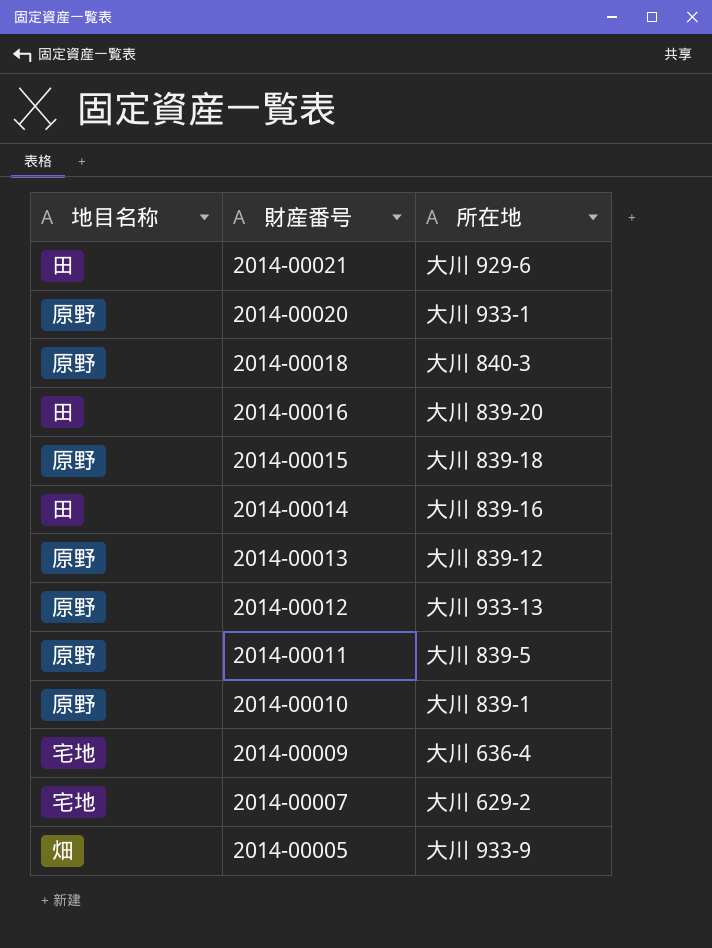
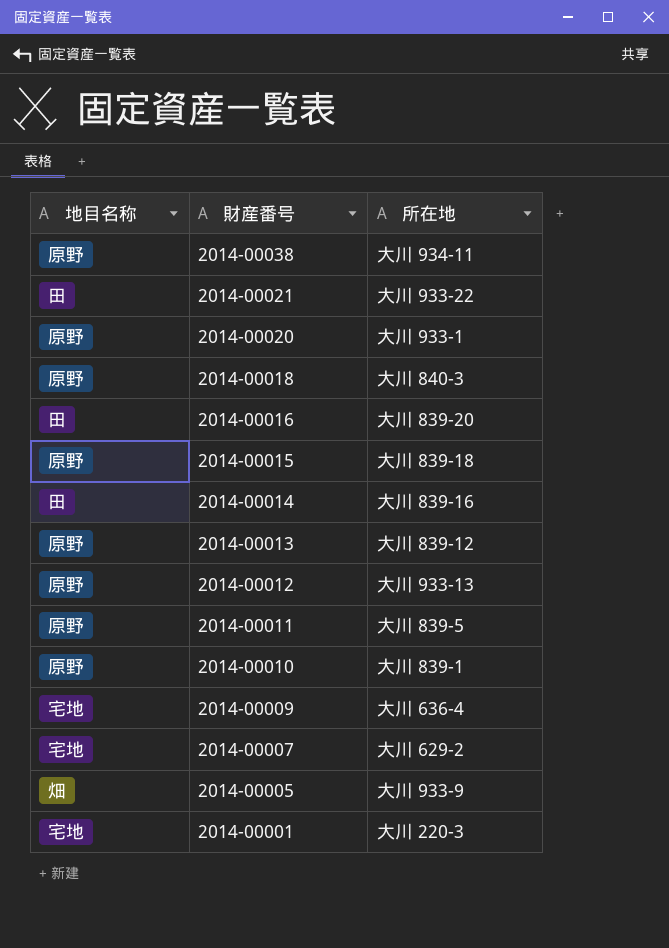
row 2014-00038: none -> 原野 | 大川 934-11
2014-00021 | 所在地: 大川 929-6 -> 大川 933-22
row 2014-00001: none -> 宅地 | 大川 220-3

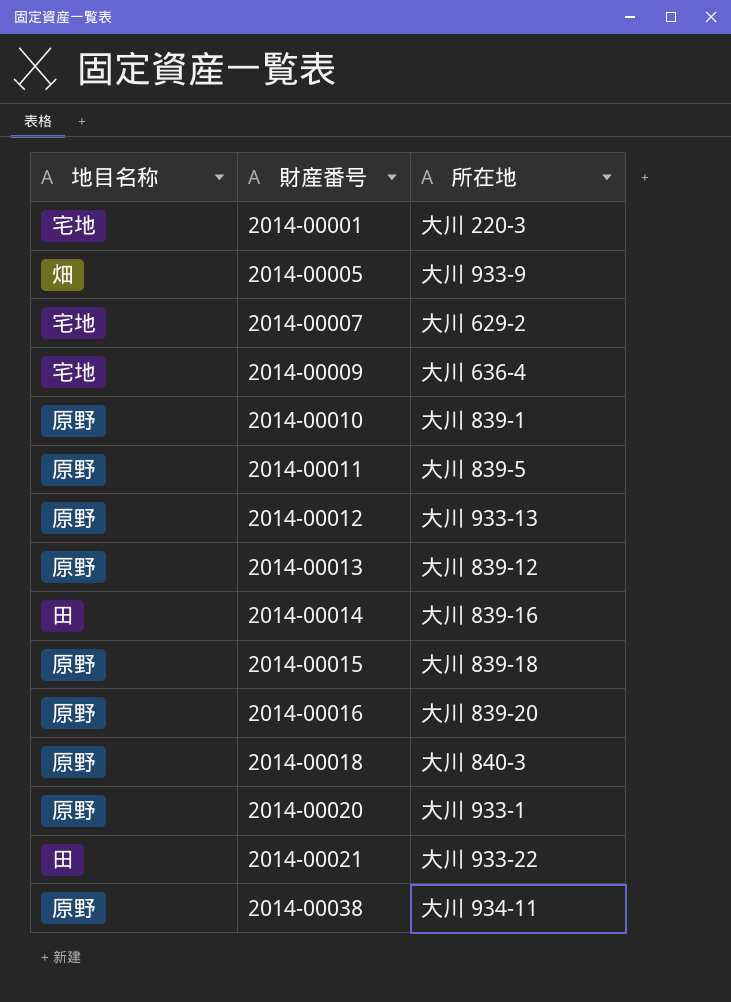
row order: 財産番号 descending -> 財産番号 ascending
2014-00016 | 地目名称: 田 -> 原野

